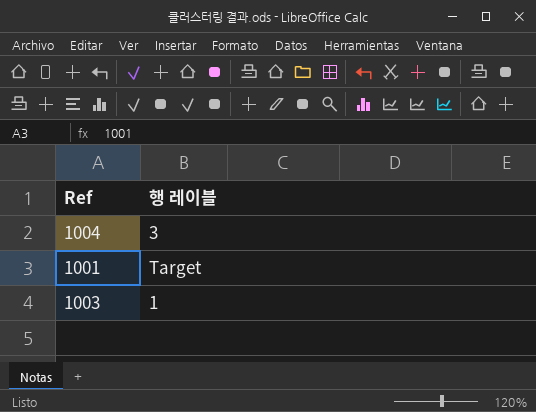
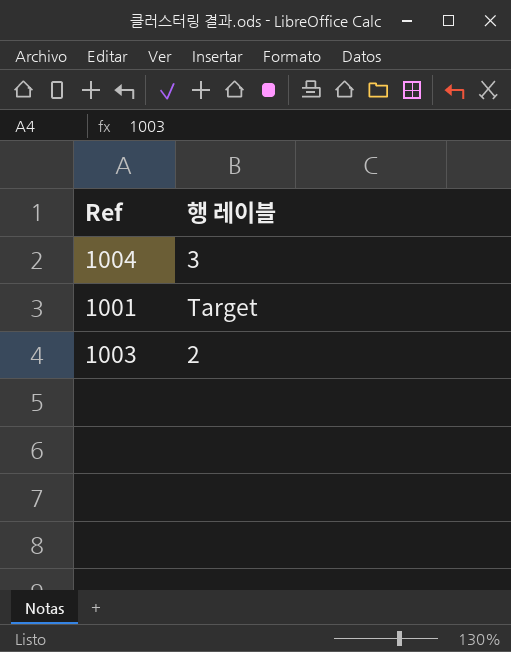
1003 | 행 레이블: 1 -> 2

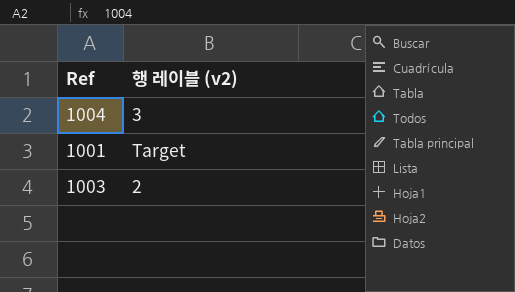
column name: 행 레이블 -> 행 레이블 (v2)

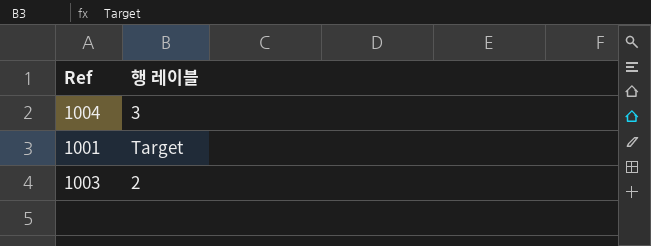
column name: 행 레이블 (v2) -> 행 레이블

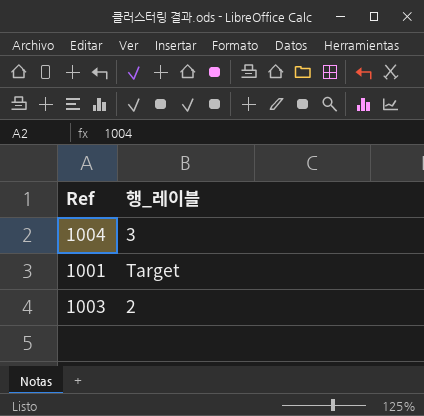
column name: 행 레이블 -> 행_레이블

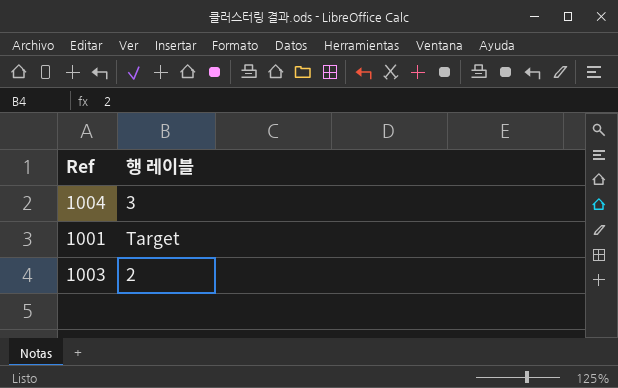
column name: 행_레이블 -> 행 레이블

